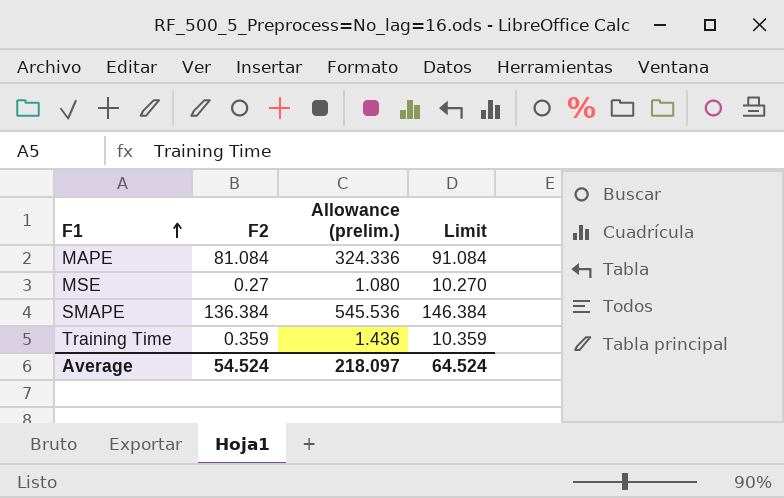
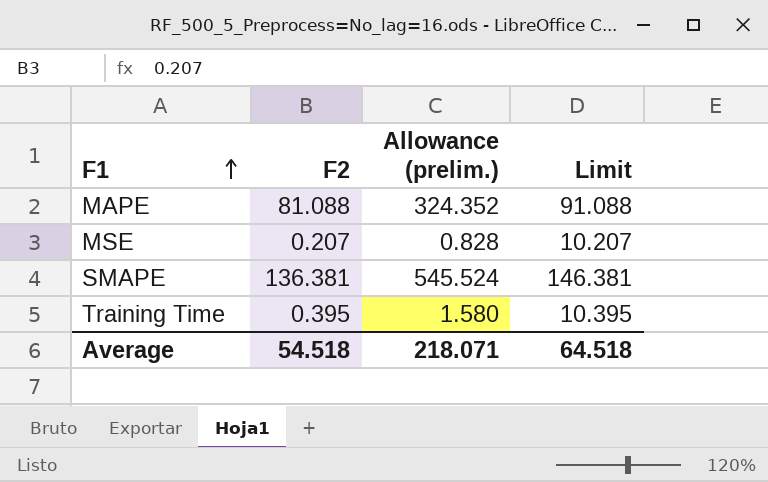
MAPE | F2: 81.084 -> 81.088
MAPE | Allowance (prelim.): 324.336 -> 324.352
MAPE | Limit: 91.084 -> 91.088
MSE | F2: 0.27 -> 0.207
MSE | Allowance (prelim.): 1.080 -> 0.828
MSE | Limit: 10.270 -> 10.207
SMAPE | F2: 136.384 -> 136.381
SMAPE | Allowance (prelim.): 545.536 -> 545.524
SMAPE | Limit: 146.384 -> 146.381
Training Time | F2: 0.359 -> 0.395
Training Time | Allowance (prelim.): 1.436 -> 1.580
Training Time | Limit: 10.359 -> 10.395
Average | F2: 54.524 -> 54.518
Average | Allowance (prelim.): 218.097 -> 218.071
Average | Limit: 64.524 -> 64.518

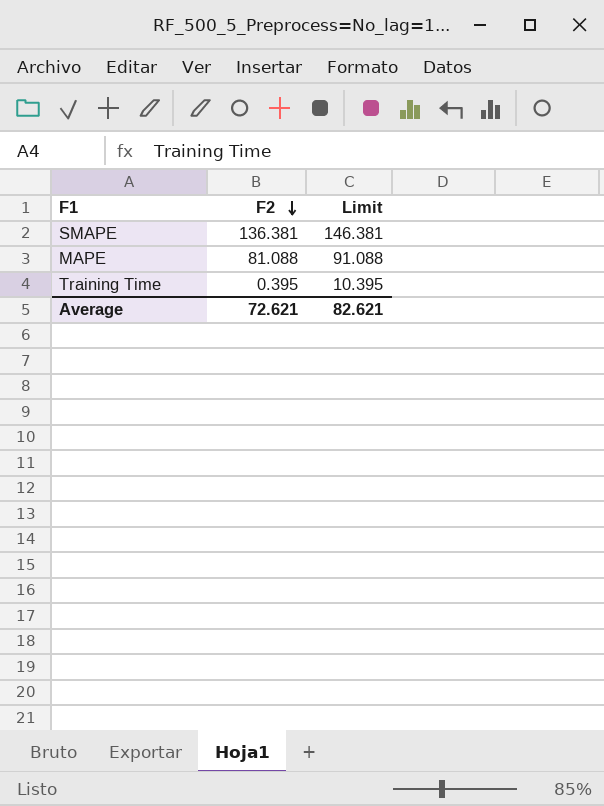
row order: F1 ascending -> F2 descending
column Allowance (prelim.) | formula: [F2] * 4 -> none
row MSE: 0.207 | 0.828 | 10.207 -> none
Average | F2: 54.518 -> 72.621
Average | Limit: 64.518 -> 82.621

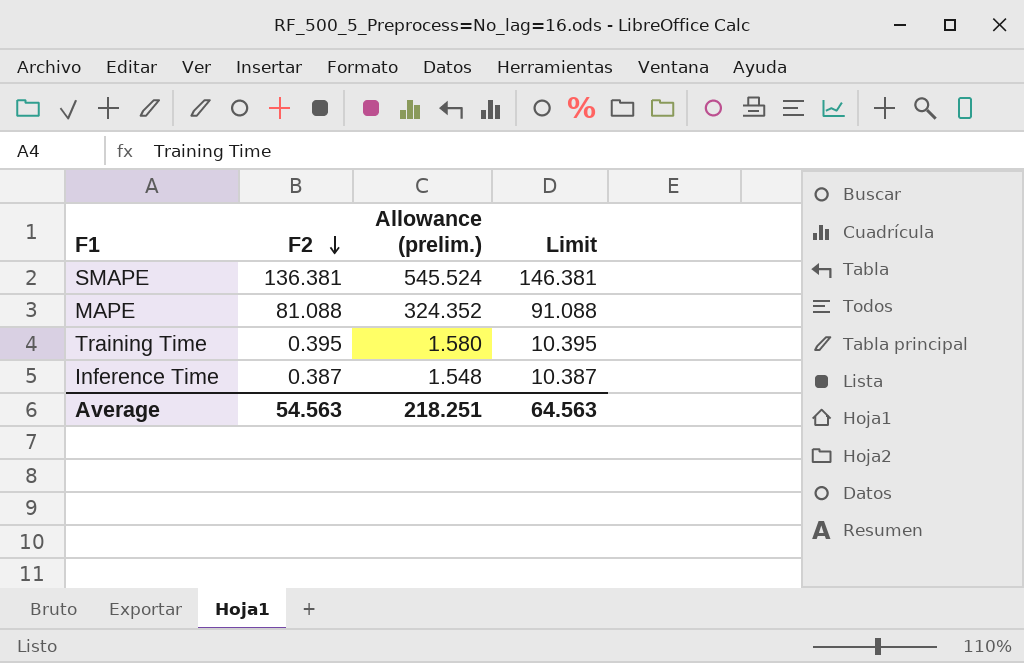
column Allowance (prelim.) | formula: none -> [F2] * 4
row Inference Time: none -> 0.387 | 1.548 | 10.387
Average | F2: 72.621 -> 54.563
Average | Limit: 82.621 -> 64.563

